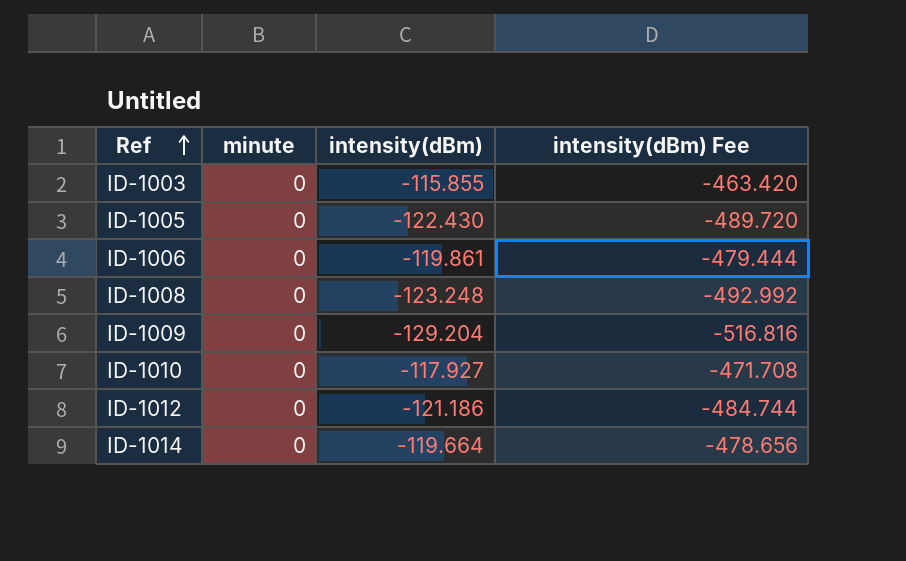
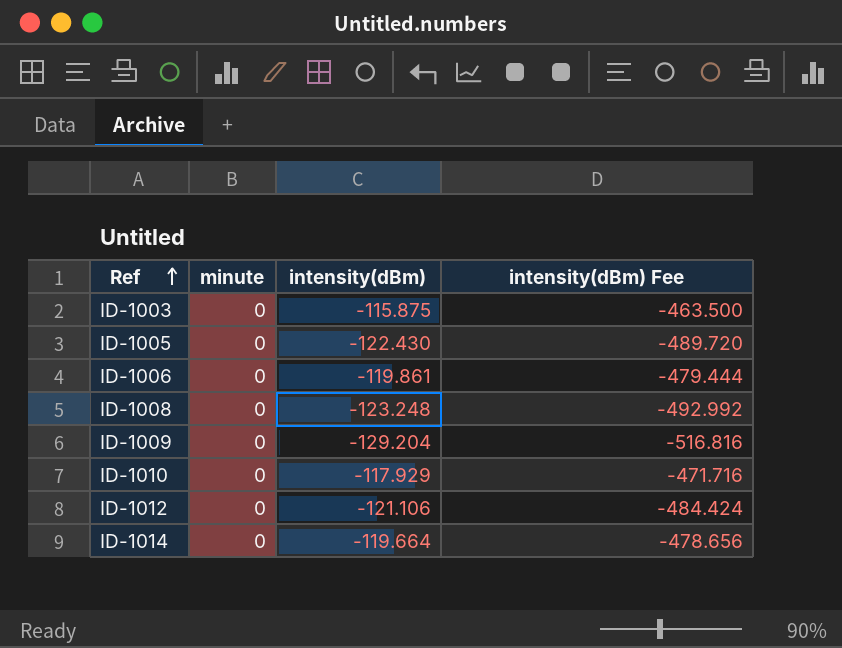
ID-1003 | intensity(dBm): -115.855 -> -115.875
ID-1003 | intensity(dBm) Fee: -463.420 -> -463.500
ID-1010 | intensity(dBm): -117.927 -> -117.929
ID-1010 | intensity(dBm) Fee: -471.708 -> -471.716
ID-1012 | intensity(dBm): -121.186 -> -121.106
ID-1012 | intensity(dBm) Fee: -484.744 -> -484.424

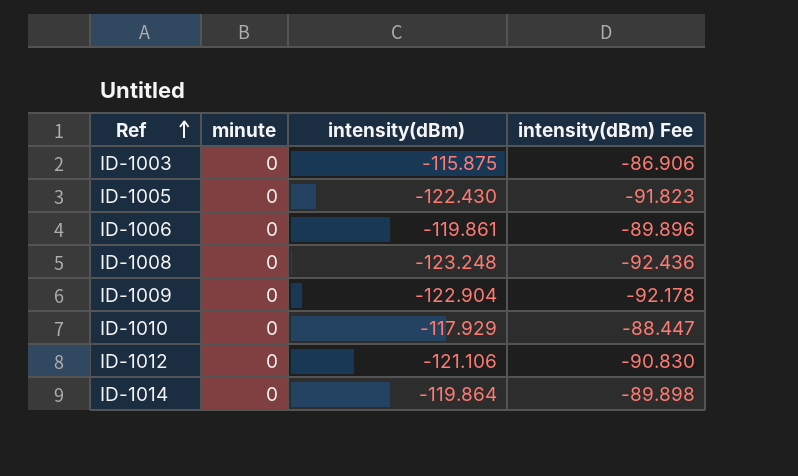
column intensity(dBm) Fee | formula: [intensity(dBm)] * 4 -> [intensity(dBm)] * 0.75
ID-1009 | intensity(dBm): -129.204 -> -122.904
ID-1014 | intensity(dBm): -119.664 -> -119.864

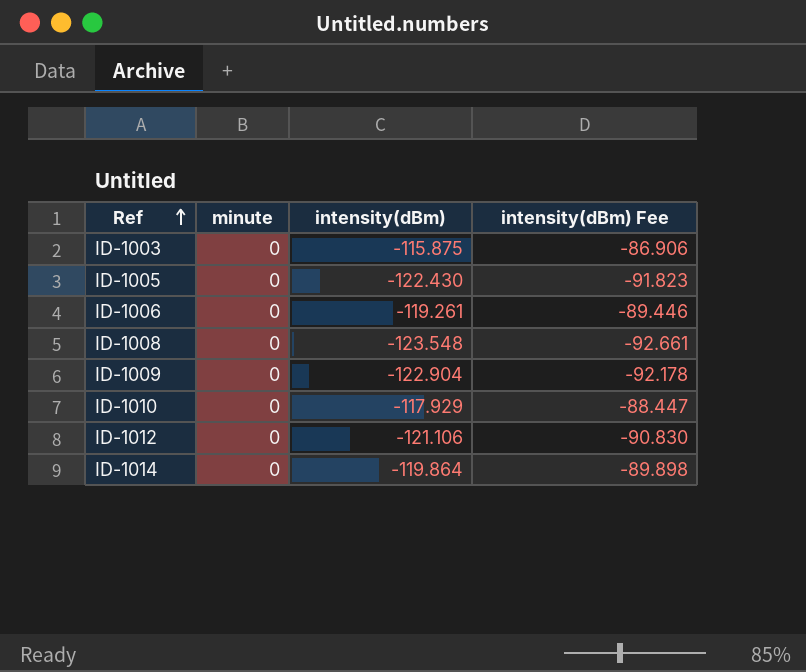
ID-1006 | intensity(dBm): -119.861 -> -119.261
ID-1006 | intensity(dBm) Fee: -89.896 -> -89.446
ID-1008 | intensity(dBm): -123.248 -> -123.548
ID-1008 | intensity(dBm) Fee: -92.436 -> -92.661

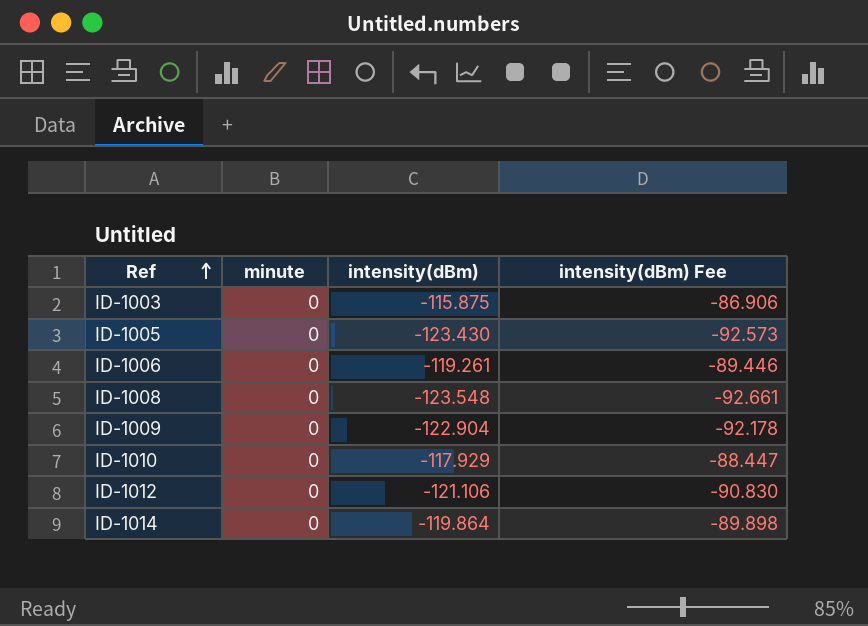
ID-1005 | intensity(dBm): -122.430 -> -123.430
ID-1005 | intensity(dBm) Fee: -91.823 -> -92.573

